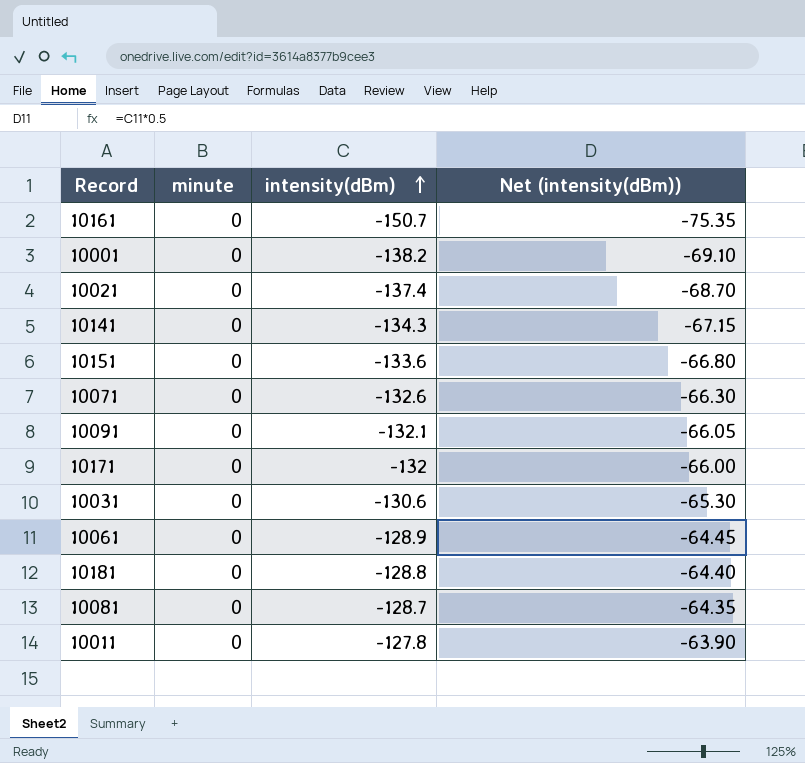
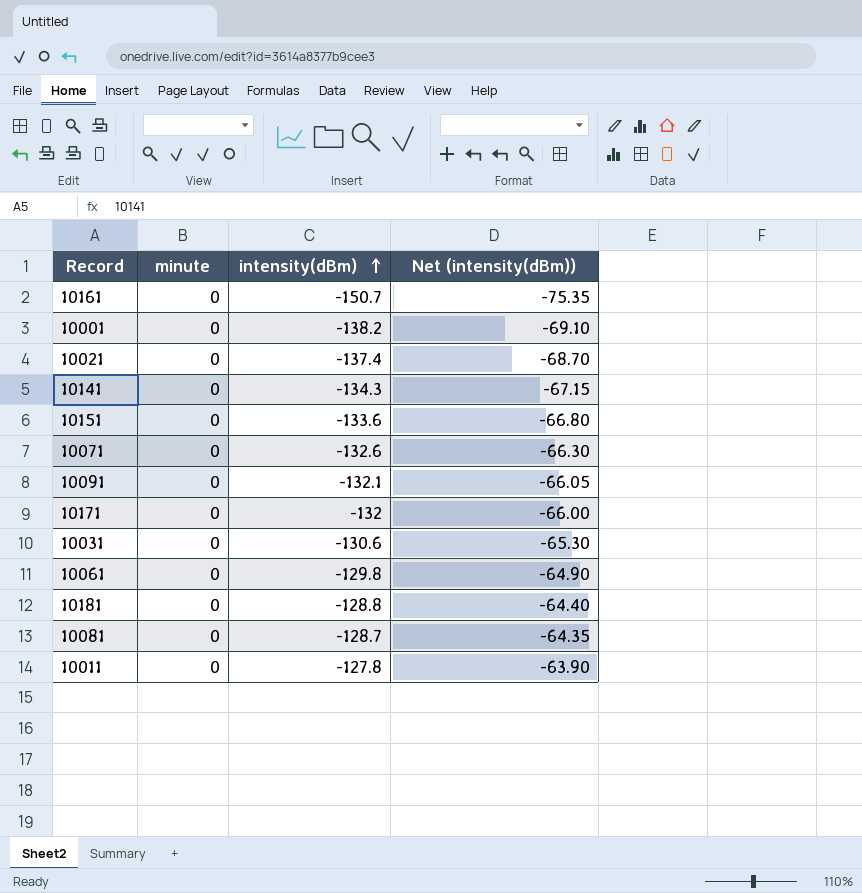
10061 | intensity(dBm): -128.9 -> -129.8
10061 | Net (intensity(dBm)): -64.45 -> -64.90

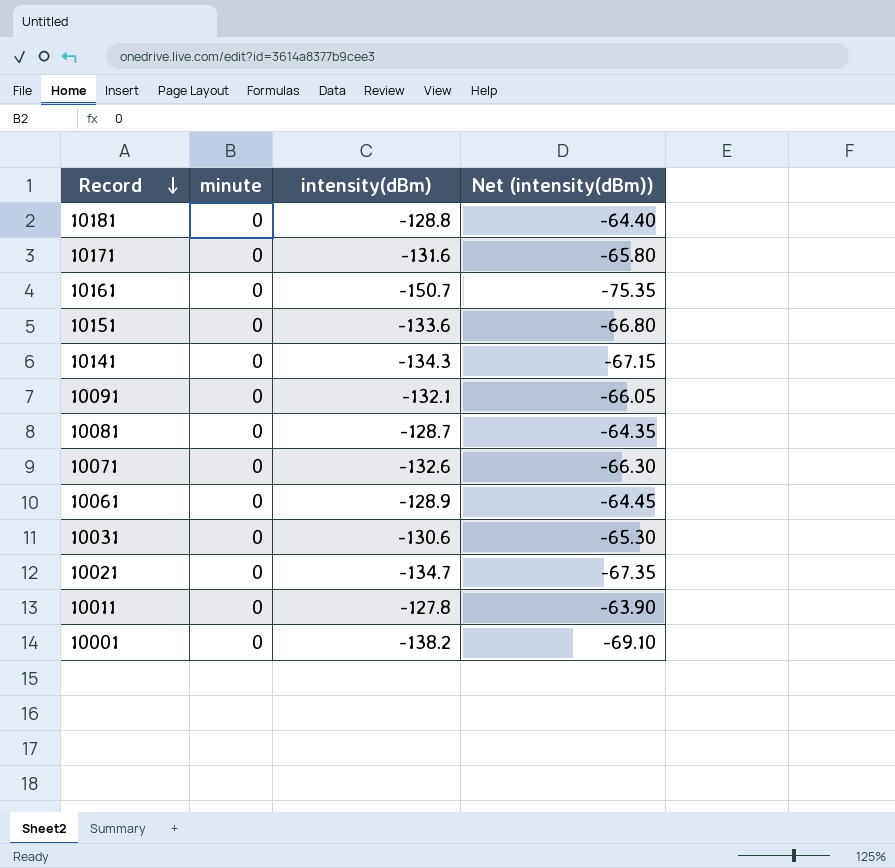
row order: intensity(dBm) ascending -> Record descending
10171 | intensity(dBm): -132 -> -131.6
10171 | Net (intensity(dBm)): -66.00 -> -65.80
10061 | intensity(dBm): -129.8 -> -128.9
10061 | Net (intensity(dBm)): -64.90 -> -64.45
10021 | intensity(dBm): -137.4 -> -134.7
10021 | Net (intensity(dBm)): -68.70 -> -67.35

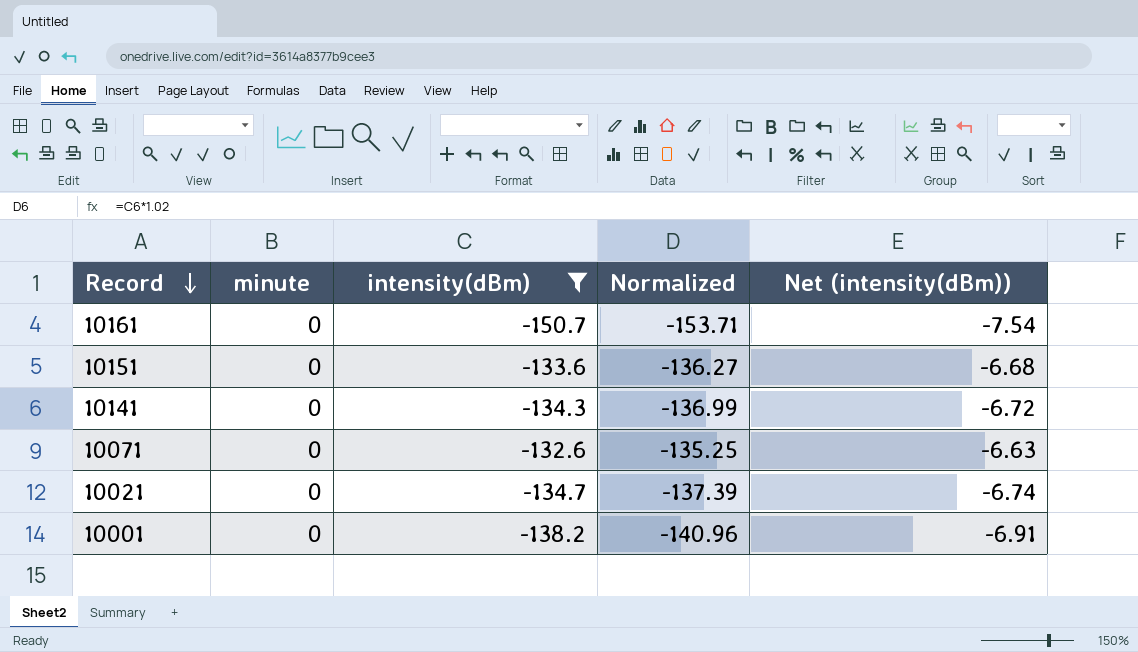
filter: none -> intensity(dBm) <= -132.6
column Normalized | formula: none -> [intensity(dBm)] * 1.02
column Net (intensity(dBm)) | formula: [intensity(dBm)] * 0.5 -> [intensity(dBm)] * 0.05

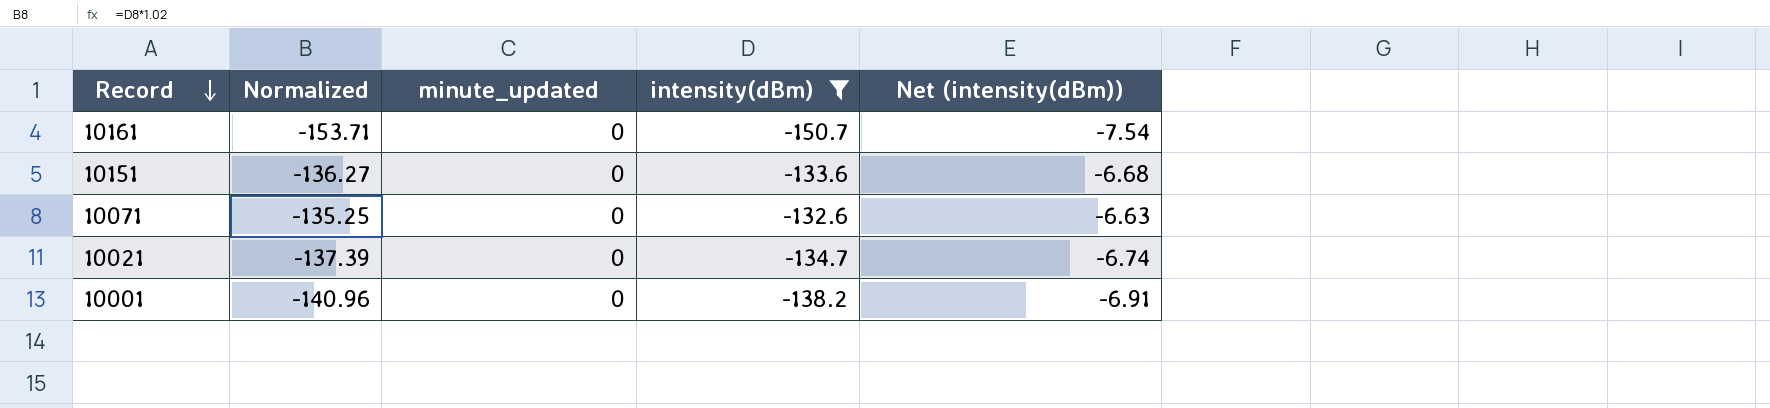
column Normalized | position: 4 -> 2
column name: minute -> minute_updated
row 10141: 0 | -134.3 | -136.99 | -6.72 -> none

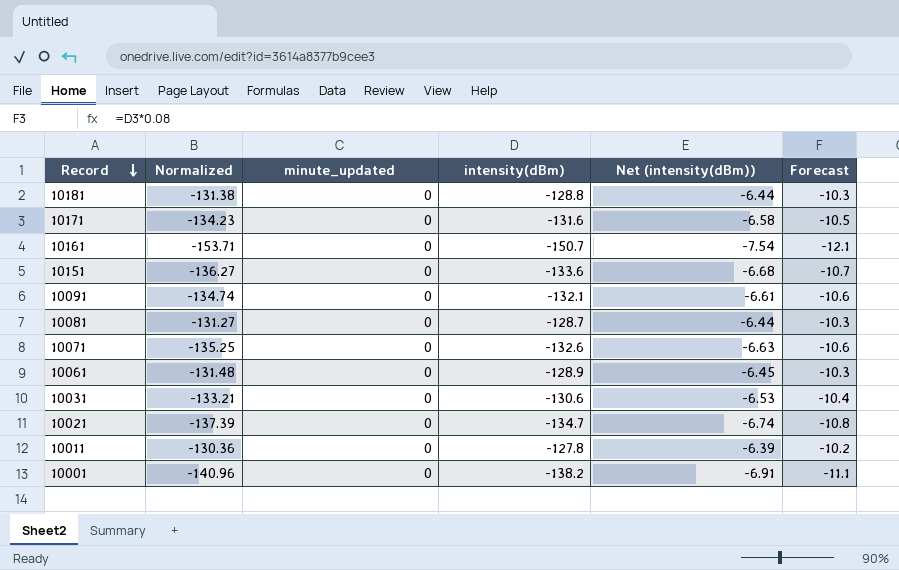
filter: intensity(dBm) <= -132.6 -> none
column Forecast | formula: none -> [intensity(dBm)] * 0.08

